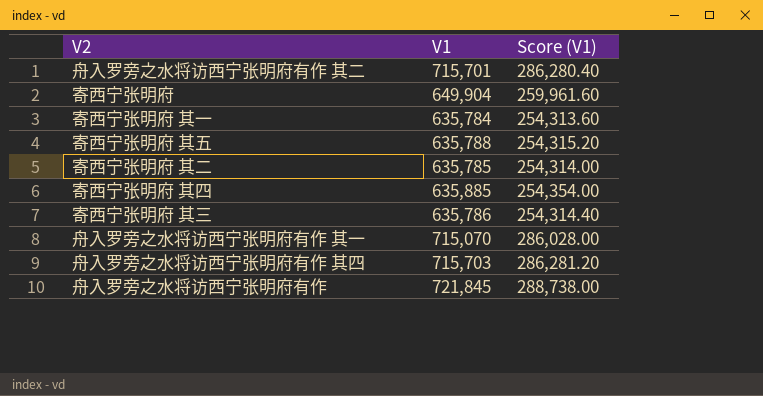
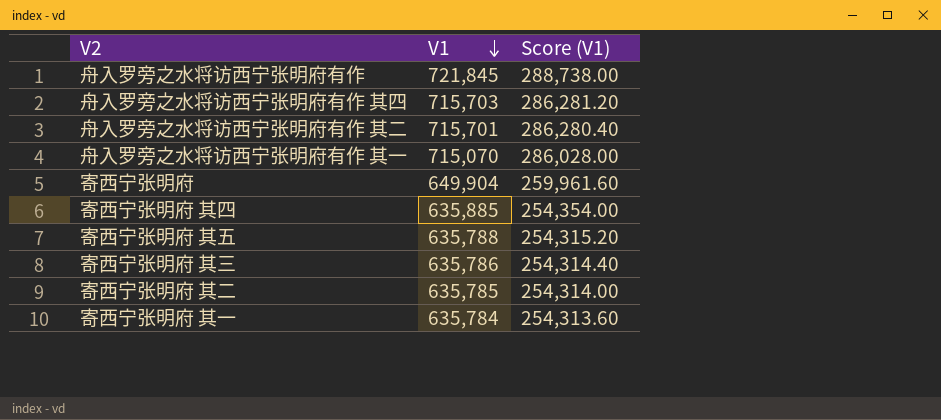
row order: none -> V1 descending

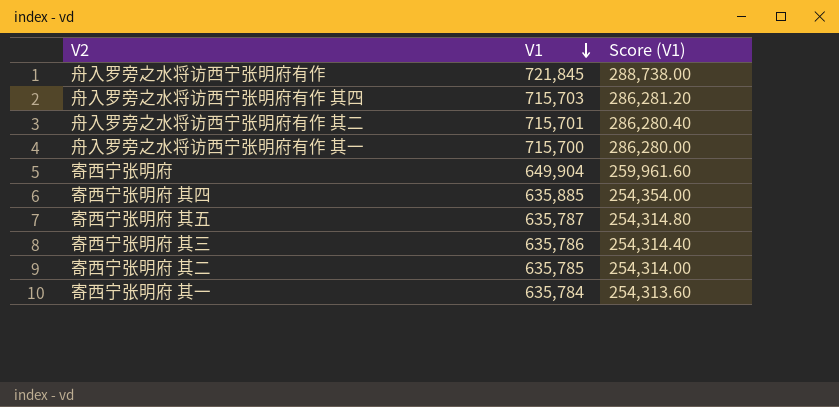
舟入罗旁之水将访西宁张明府有作 其一 | V1: 715,070 -> 715,700
舟入罗旁之水将访西宁张明府有作 其一 | Score (V1): 286,028.00 -> 286,280.00
寄西宁张明府 其五 | V1: 635,788 -> 635,787
寄西宁张明府 其五 | Score (V1): 254,315.20 -> 254,314.80

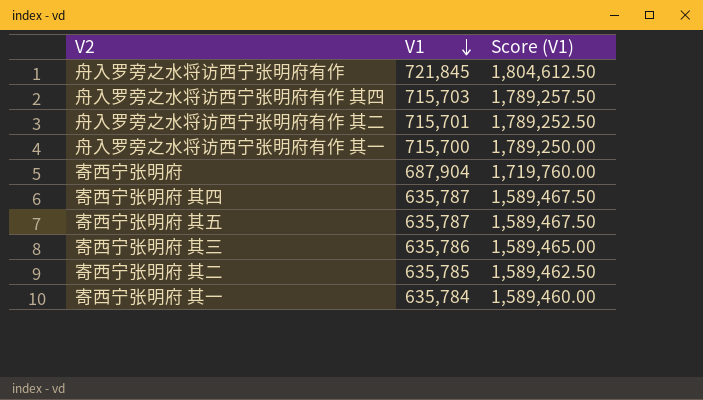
column Score (V1) | formula: [V1] * 0.4 -> [V1] * 2.5
寄西宁张明府 | V1: 649,904 -> 687,904
寄西宁张明府 其四 | V1: 635,885 -> 635,787

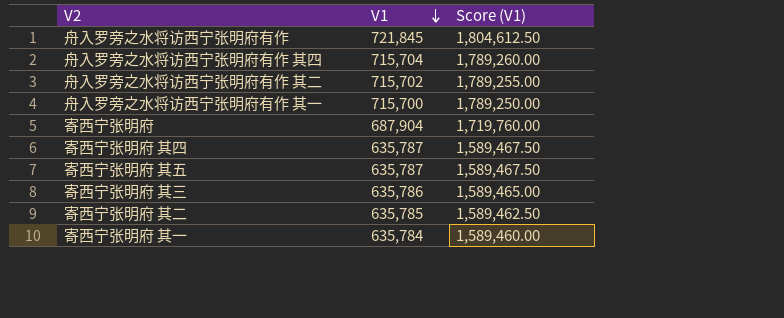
舟入罗旁之水将访西宁张明府有作 其四 | V1: 715,703 -> 715,704
舟入罗旁之水将访西宁张明府有作 其四 | Score (V1): 1,789,257.50 -> 1,789,260.00
舟入罗旁之水将访西宁张明府有作 其二 | V1: 715,701 -> 715,702
舟入罗旁之水将访西宁张明府有作 其二 | Score (V1): 1,789,252.50 -> 1,789,255.00

